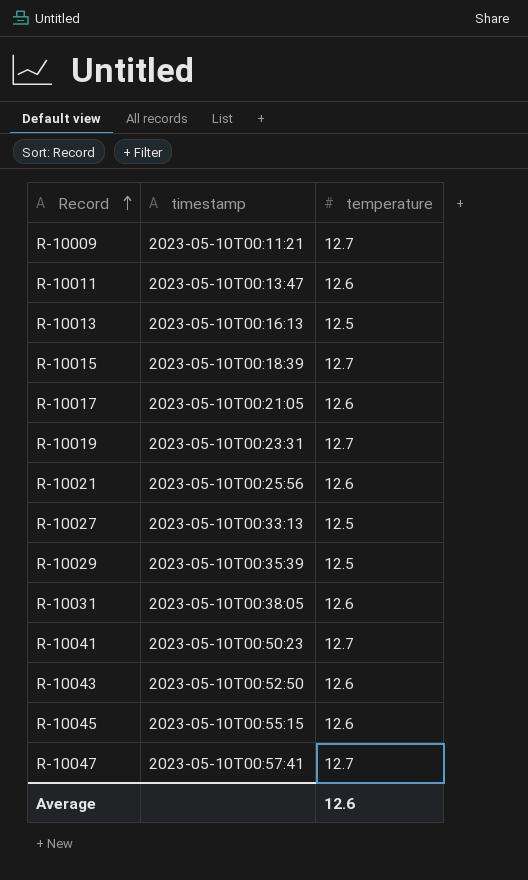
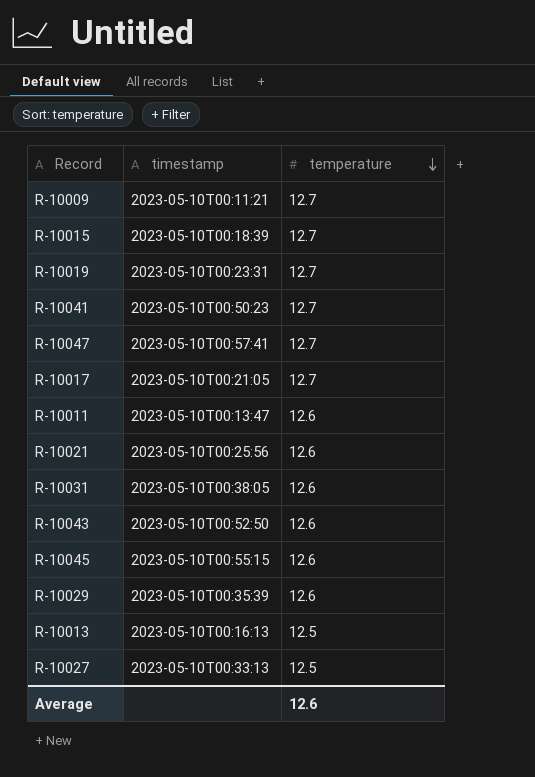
row order: Record ascending -> temperature descending
R-10017 | temperature: 12.6 -> 12.7
R-10029 | temperature: 12.5 -> 12.6

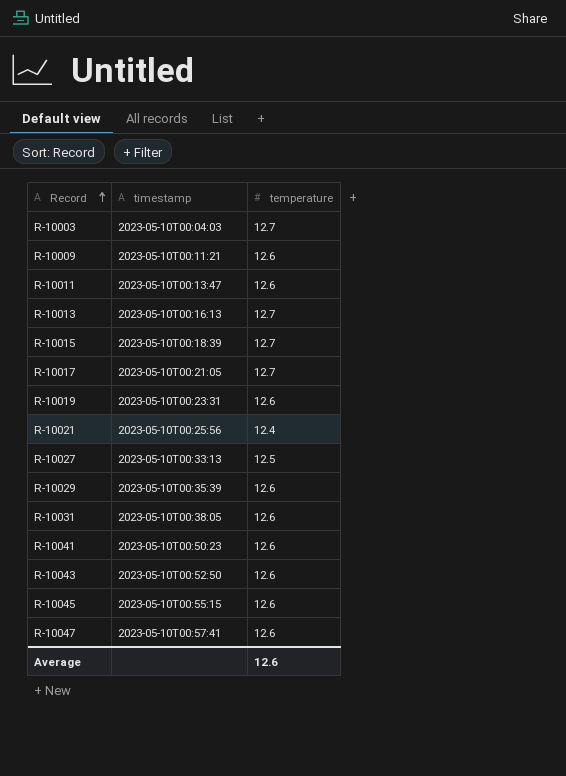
row order: temperature descending -> Record ascending
row R-10003: none -> 2023-05-10T00:04:03 | 12.7
R-10009 | temperature: 12.7 -> 12.6
R-10013 | temperature: 12.5 -> 12.7
R-10019 | temperature: 12.7 -> 12.6
R-10021 | temperature: 12.6 -> 12.4
R-10041 | temperature: 12.7 -> 12.6
R-10047 | temperature: 12.7 -> 12.6

